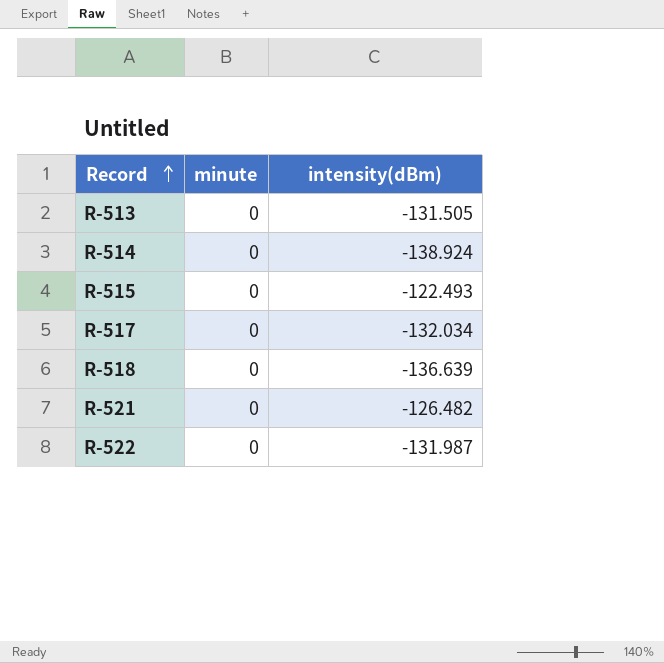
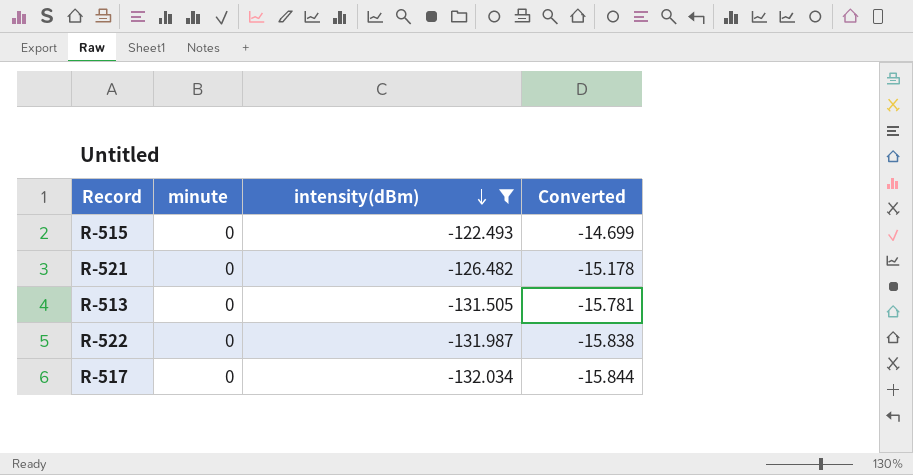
filter: none -> intensity(dBm) >= -132.034
row order: Record ascending -> intensity(dBm) descending
column Converted | formula: none -> [intensity(dBm)] * 0.12

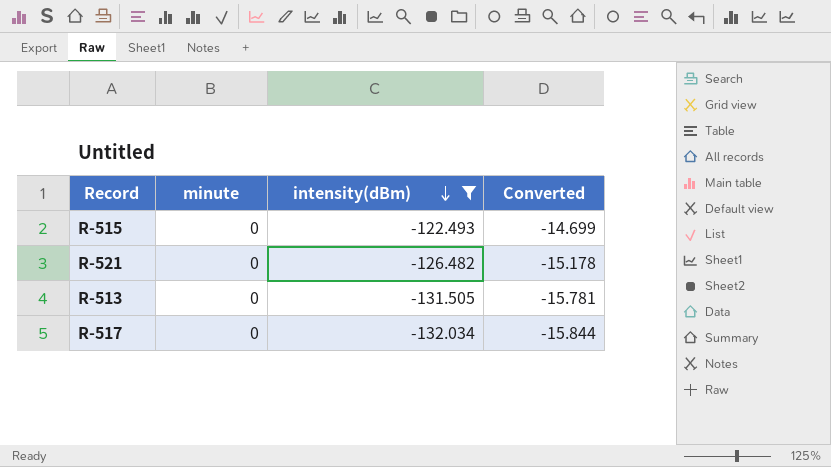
row R-522: 0 | -131.987 | -15.838 -> none

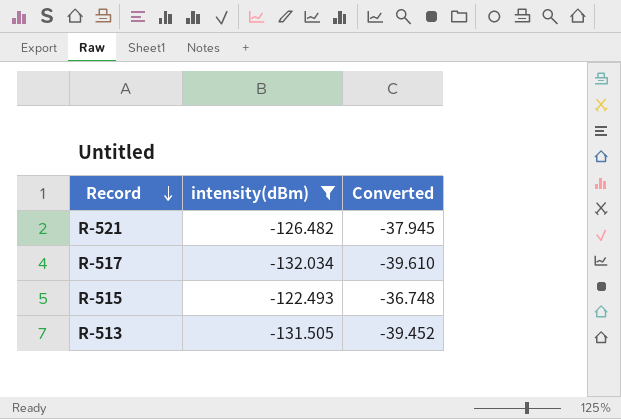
row order: intensity(dBm) descending -> Record descending
column minute | position: 2 -> none
column Converted | formula: [intensity(dBm)] * 0.12 -> [intensity(dBm)] * 0.3

